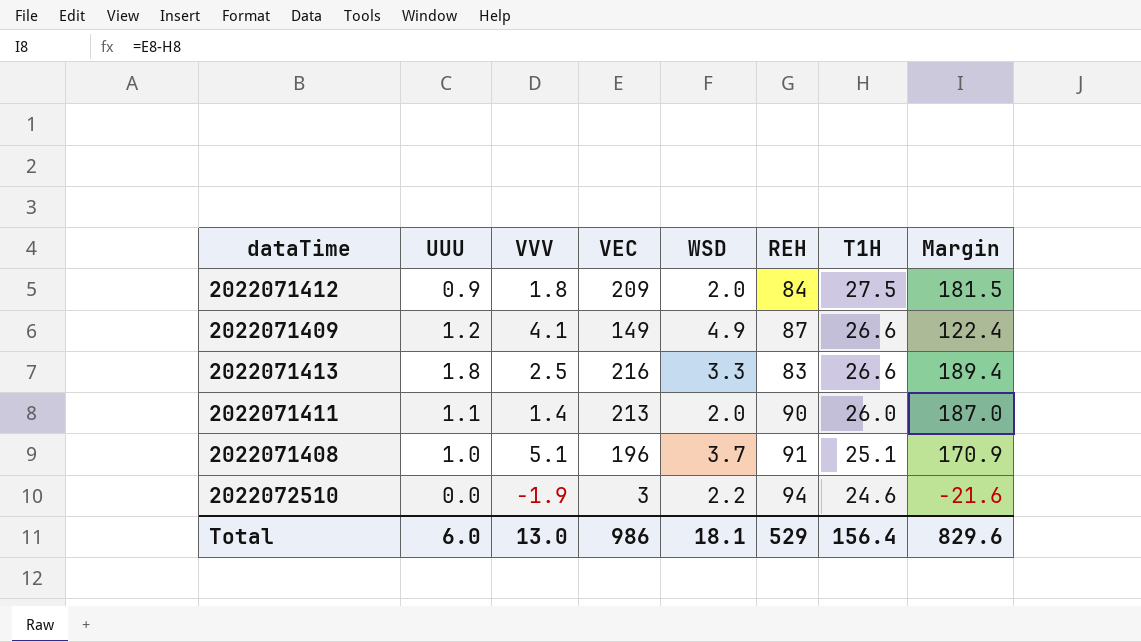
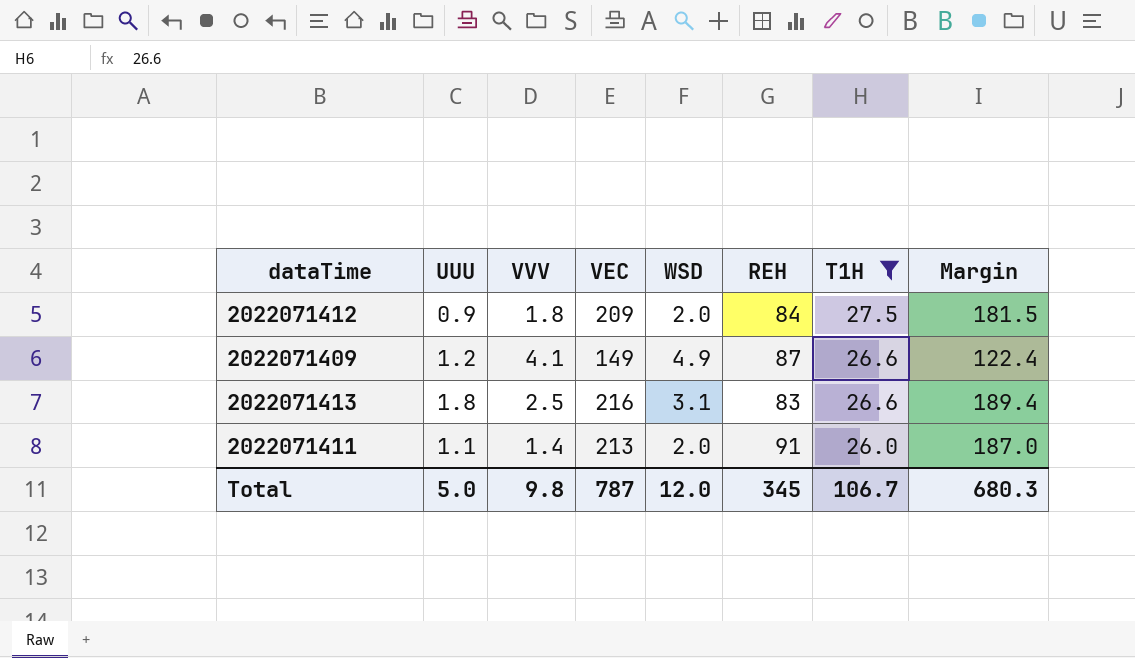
filter: none -> T1H >= 26.0
2022071413 | WSD: 3.3 -> 3.1
2022071411 | REH: 90 -> 91
Total | UUU: 6.0 -> 5.0
Total | VVV: 13.0 -> 9.8
Total | VEC: 986 -> 787
Total | WSD: 18.1 -> 12.0
Total | REH: 529 -> 345
Total | T1H: 156.4 -> 106.7
Total | Margin: 829.6 -> 680.3

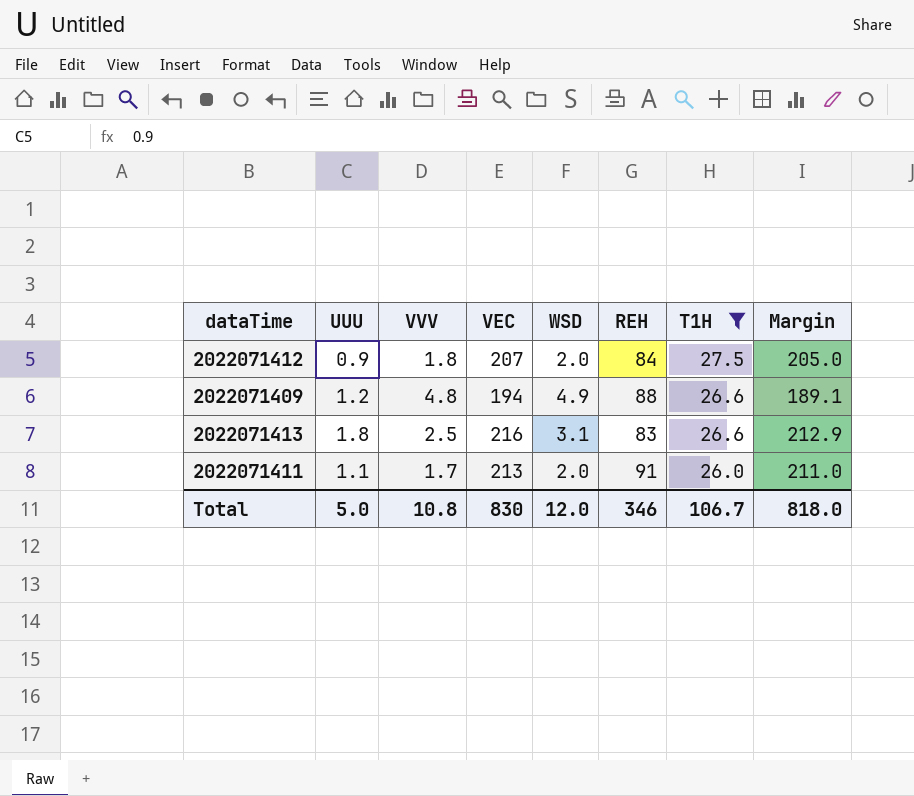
column Margin | formula: [VEC] - [T1H] -> [VEC] - [WSD]
2022071412 | VEC: 209 -> 207
2022071409 | VVV: 4.1 -> 4.8
2022071409 | VEC: 149 -> 194
2022071409 | REH: 87 -> 88
2022071411 | VVV: 1.4 -> 1.7
Total | VVV: 9.8 -> 10.8
Total | VEC: 787 -> 830
Total | REH: 345 -> 346
Total | Margin: 680.3 -> 818.0

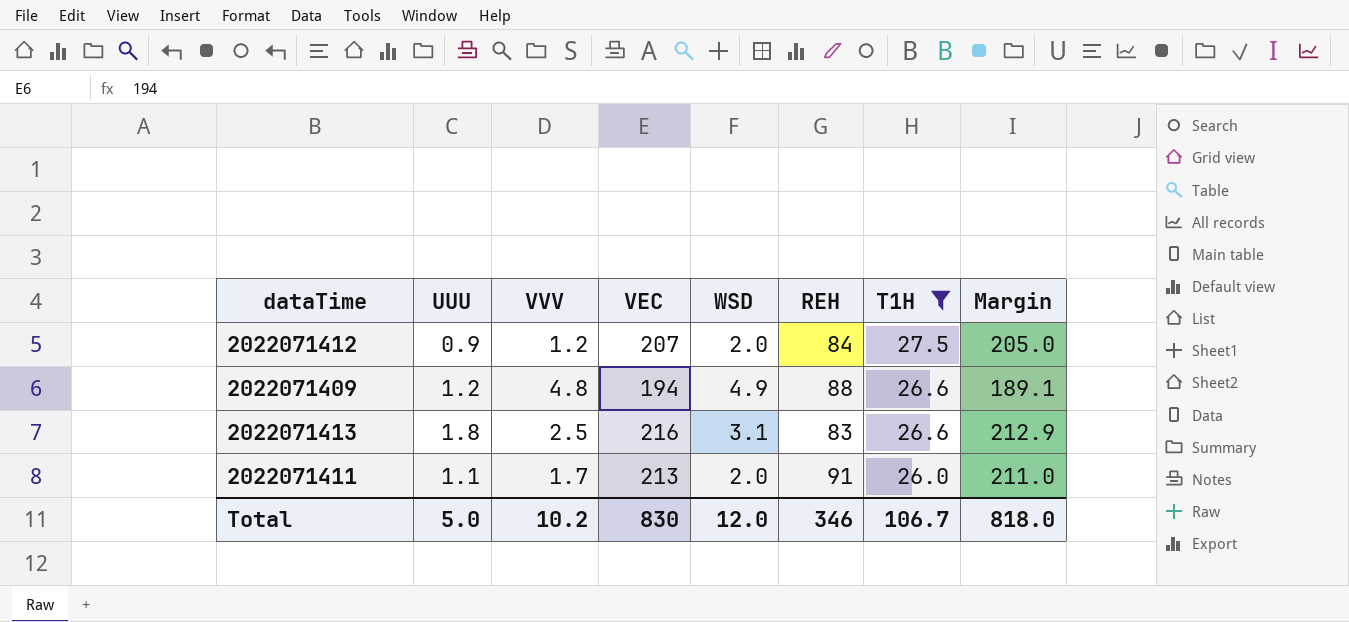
2022071412 | VVV: 1.8 -> 1.2
Total | VVV: 10.8 -> 10.2

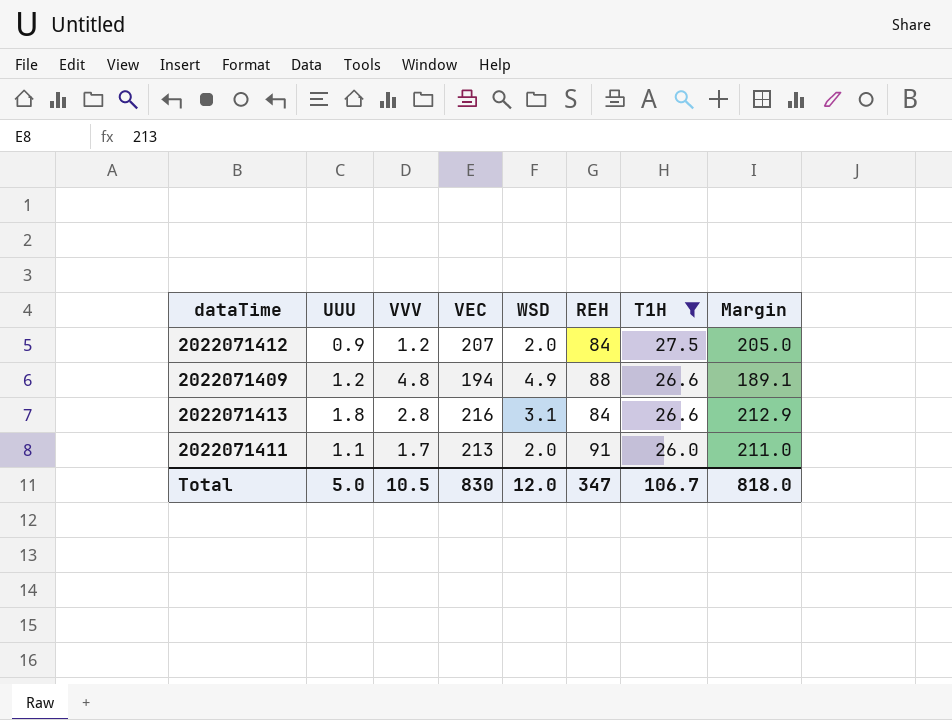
2022071413 | VVV: 2.5 -> 2.8
2022071413 | REH: 83 -> 84
Total | VVV: 10.2 -> 10.5
Total | REH: 346 -> 347

